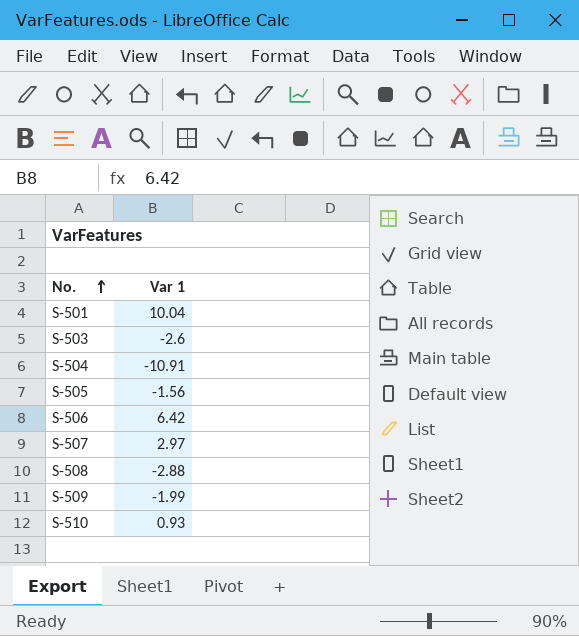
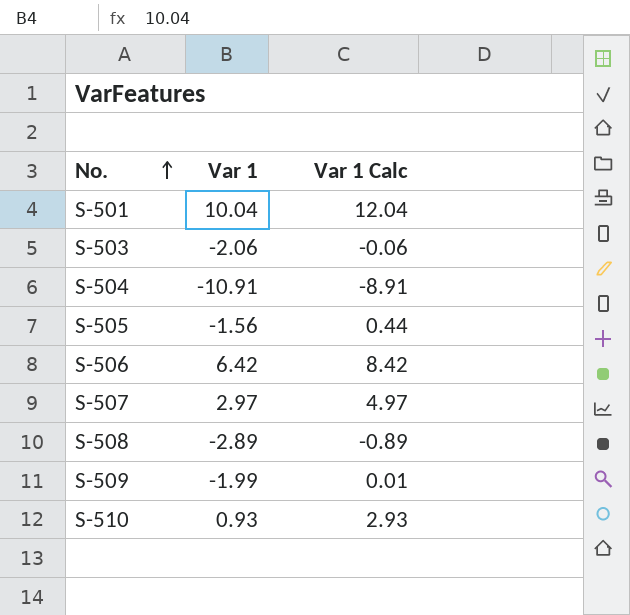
column Var 1 Calc | formula: none -> [Var 1] + 2
S-503 | Var 1: -2.6 -> -2.06
S-508 | Var 1: -2.88 -> -2.89

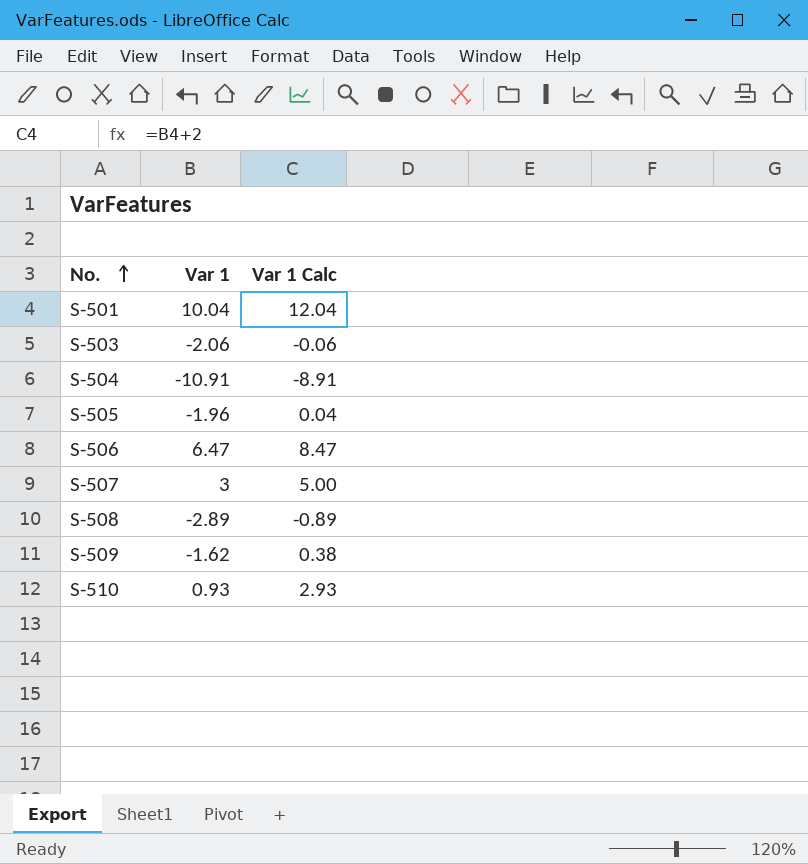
S-505 | Var 1: -1.56 -> -1.96
S-505 | Var 1 Calc: 0.44 -> 0.04
S-506 | Var 1: 6.42 -> 6.47
S-506 | Var 1 Calc: 8.42 -> 8.47
S-507 | Var 1: 2.97 -> 3
S-507 | Var 1 Calc: 4.97 -> 5.00
S-509 | Var 1: -1.99 -> -1.62
S-509 | Var 1 Calc: 0.01 -> 0.38

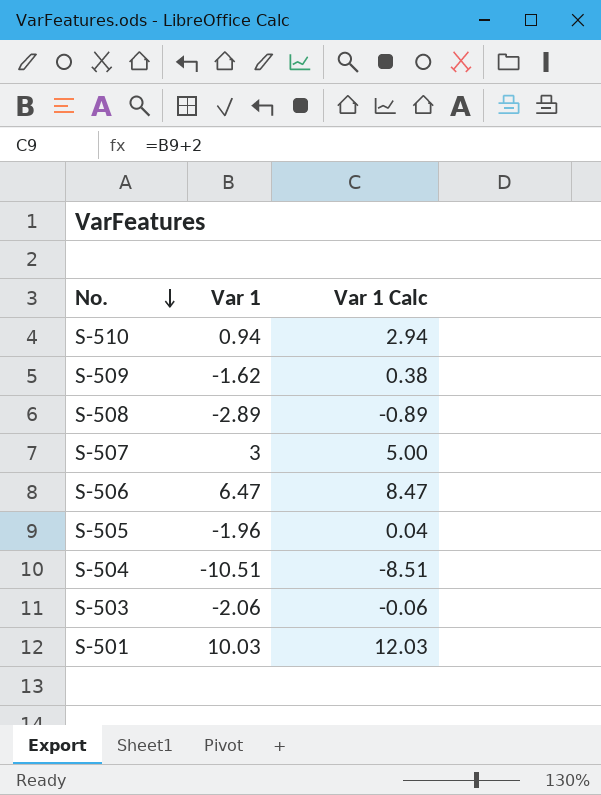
row order: No. ascending -> No. descending
S-510 | Var 1: 0.93 -> 0.94
S-510 | Var 1 Calc: 2.93 -> 2.94
S-504 | Var 1: -10.91 -> -10.51
S-504 | Var 1 Calc: -8.91 -> -8.51
S-501 | Var 1: 10.04 -> 10.03
S-501 | Var 1 Calc: 12.04 -> 12.03

